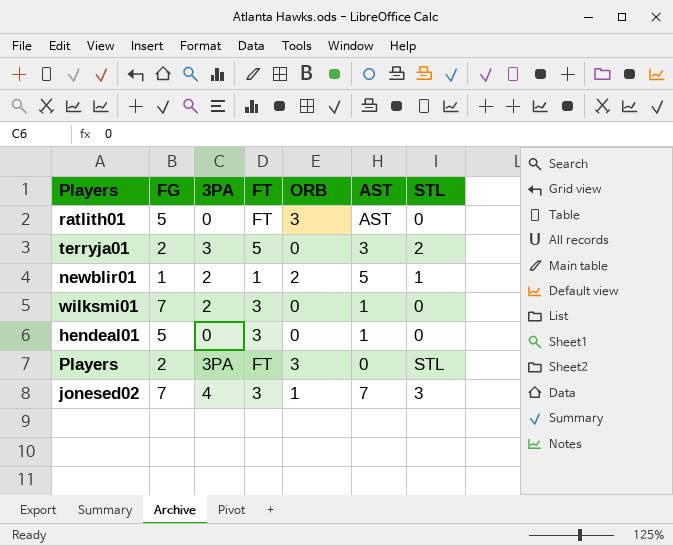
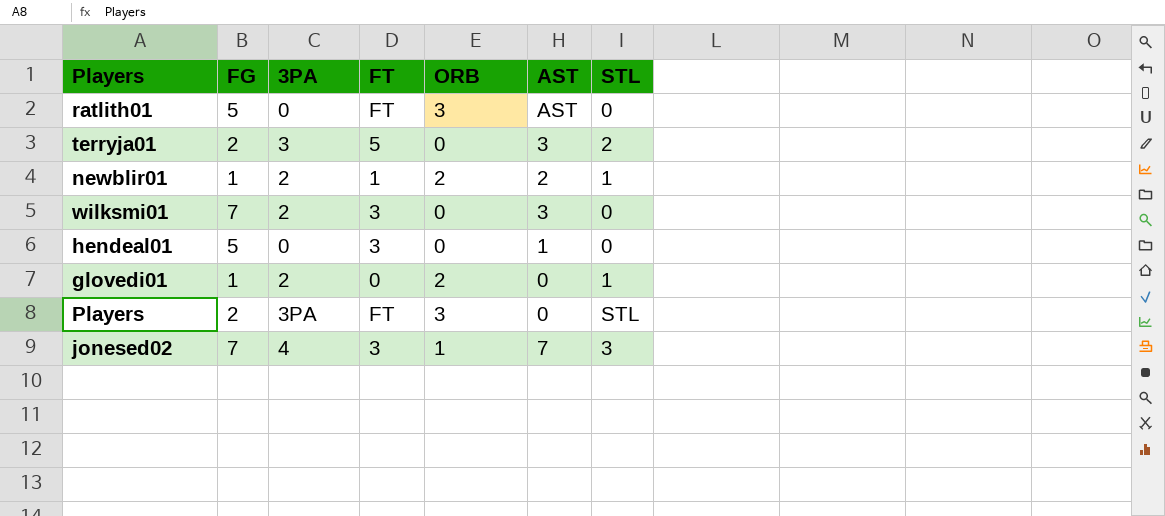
newblir01 | AST: 5 -> 2
wilksmi01 | AST: 1 -> 3
row glovedi01: none -> 1 | 2 | 0 | 2 | 0 | 1

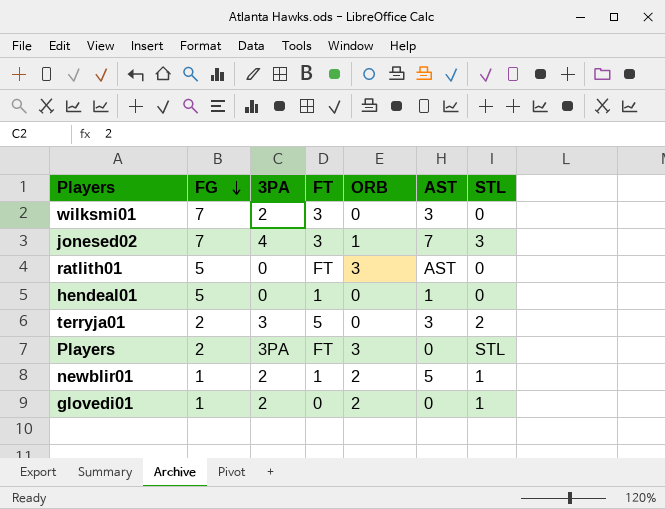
row order: none -> FG descending
hendeal01 | FT: 3 -> 1
newblir01 | AST: 2 -> 5

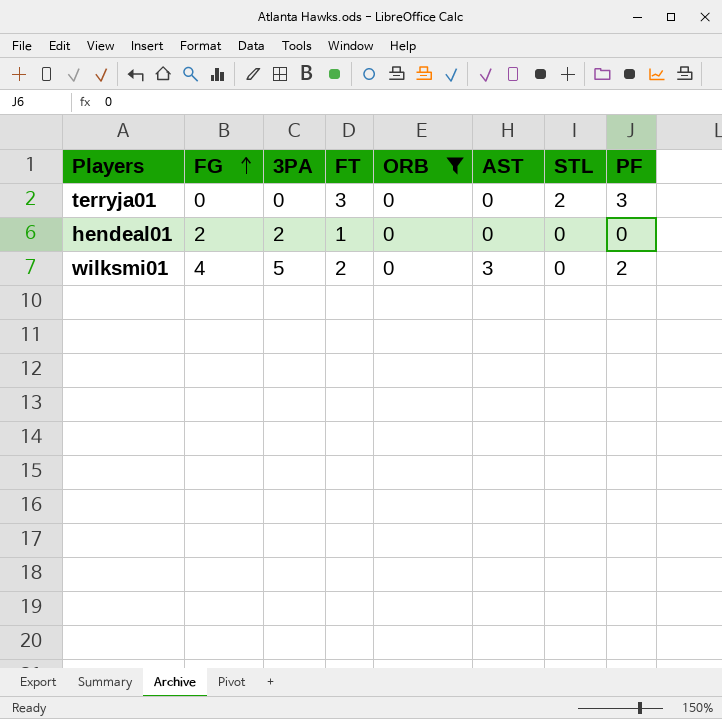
filter: none -> ORB = 0
row order: FG descending -> FG ascending
column PF | position: none -> 8
terryja01 | FG: 2 -> 0
terryja01 | 3PA: 3 -> 0
terryja01 | FT: 5 -> 3
terryja01 | AST: 3 -> 0
hendeal01 | FG: 5 -> 2
hendeal01 | 3PA: 0 -> 2
hendeal01 | AST: 1 -> 0
wilksmi01 | FG: 7 -> 4
wilksmi01 | 3PA: 2 -> 5
wilksmi01 | FT: 3 -> 2

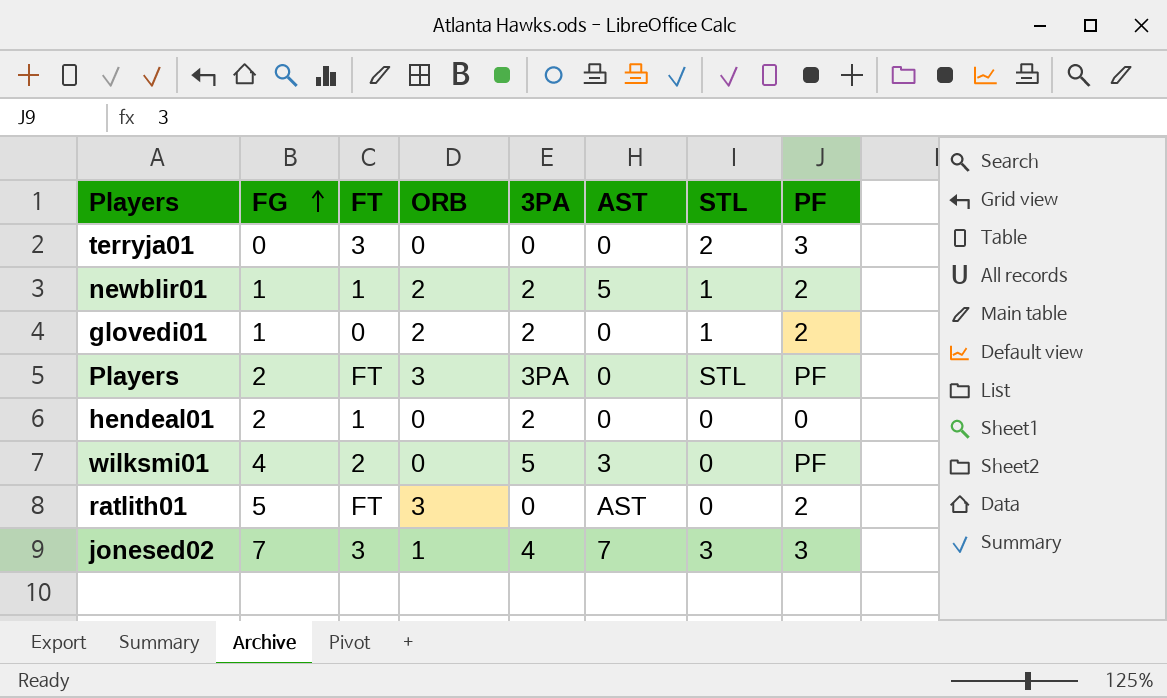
filter: ORB = 0 -> none
column 3PA | position: 3 -> 5
wilksmi01 | PF: 2 -> PF

